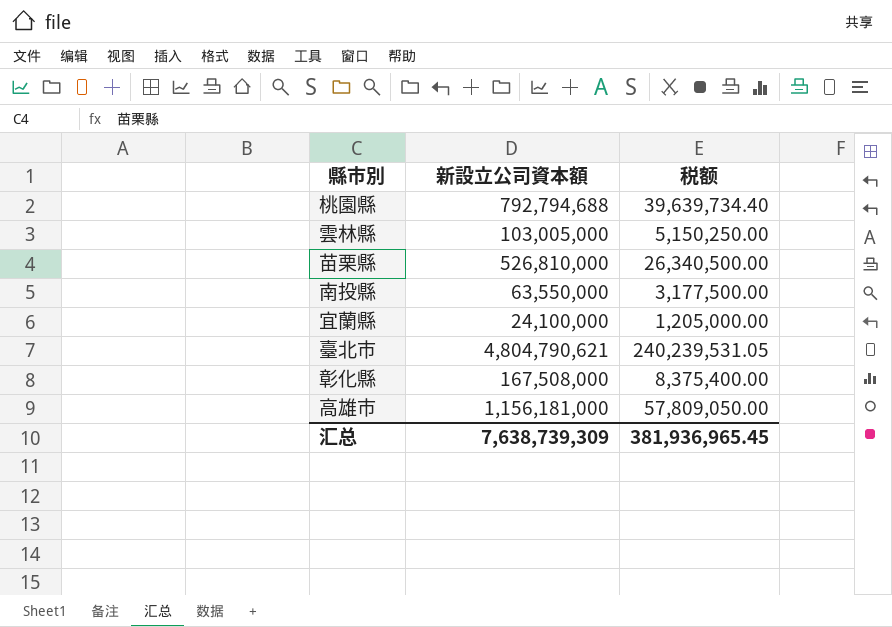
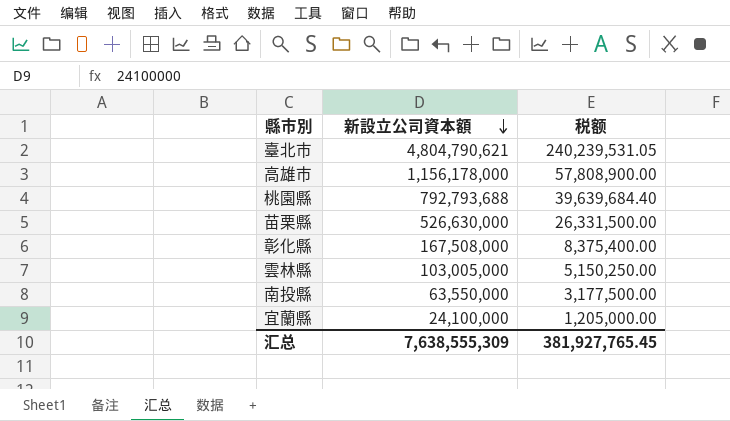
row order: none -> 新設立公司資本額 descending
高雄市 | 新設立公司資本額: 1,156,181,000 -> 1,156,178,000
高雄市 | 税额: 57,809,050.00 -> 57,808,900.00
桃園縣 | 新設立公司資本額: 792,794,688 -> 792,793,688
桃園縣 | 税额: 39,639,734.40 -> 39,639,684.40
苗栗縣 | 新設立公司資本額: 526,810,000 -> 526,630,000
苗栗縣 | 税额: 26,340,500.00 -> 26,331,500.00
汇总 | 新設立公司資本額: 7,638,739,309 -> 7,638,555,309
汇总 | 税额: 381,936,965.45 -> 381,927,765.45

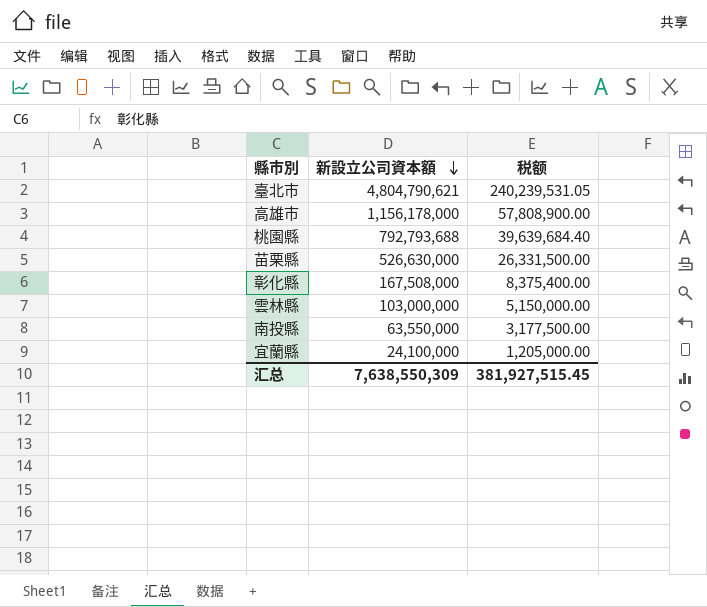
雲林縣 | 新設立公司資本額: 103,005,000 -> 103,000,000
雲林縣 | 税额: 5,150,250.00 -> 5,150,000.00
汇总 | 新設立公司資本額: 7,638,555,309 -> 7,638,550,309
汇总 | 税额: 381,927,765.45 -> 381,927,515.45

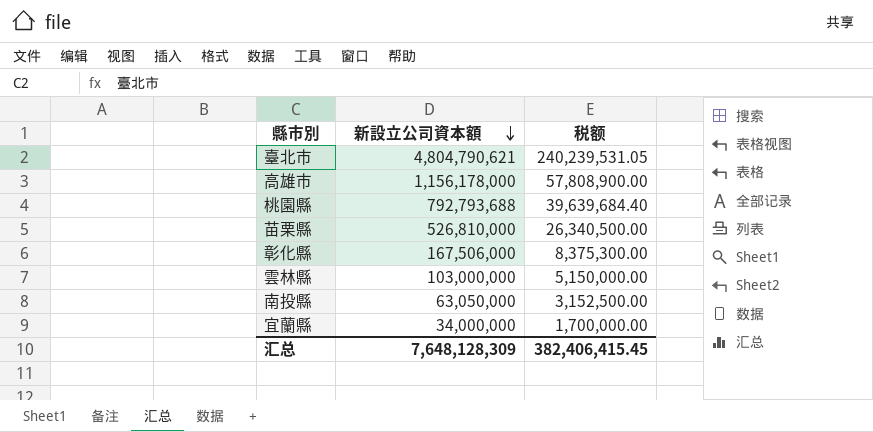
苗栗縣 | 新設立公司資本額: 526,630,000 -> 526,810,000
苗栗縣 | 税额: 26,331,500.00 -> 26,340,500.00
彰化縣 | 新設立公司資本額: 167,508,000 -> 167,506,000
彰化縣 | 税额: 8,375,400.00 -> 8,375,300.00
南投縣 | 新設立公司資本額: 63,550,000 -> 63,050,000
南投縣 | 税额: 3,177,500.00 -> 3,152,500.00
宜蘭縣 | 新設立公司資本額: 24,100,000 -> 34,000,000
宜蘭縣 | 税额: 1,205,000.00 -> 1,700,000.00
汇总 | 新設立公司資本額: 7,638,550,309 -> 7,648,128,309
汇总 | 税额: 381,927,515.45 -> 382,406,415.45

